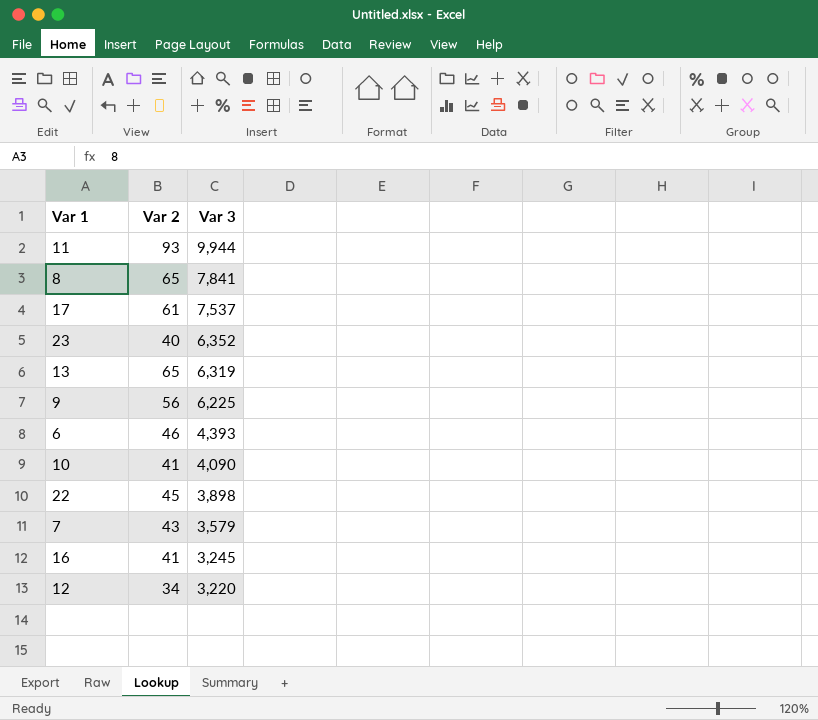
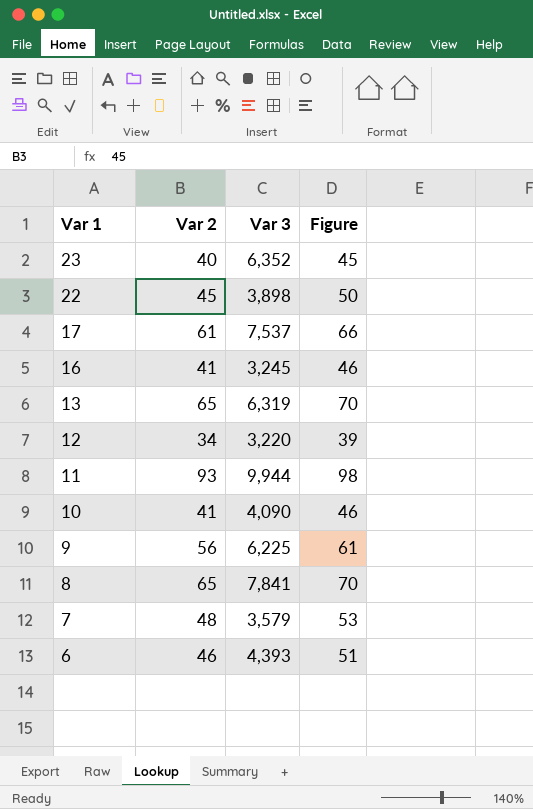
row order: Var 3 descending -> Var 1 descending
column Figure | formula: none -> [Var 2] + 5
7 | Var 2: 43 -> 48

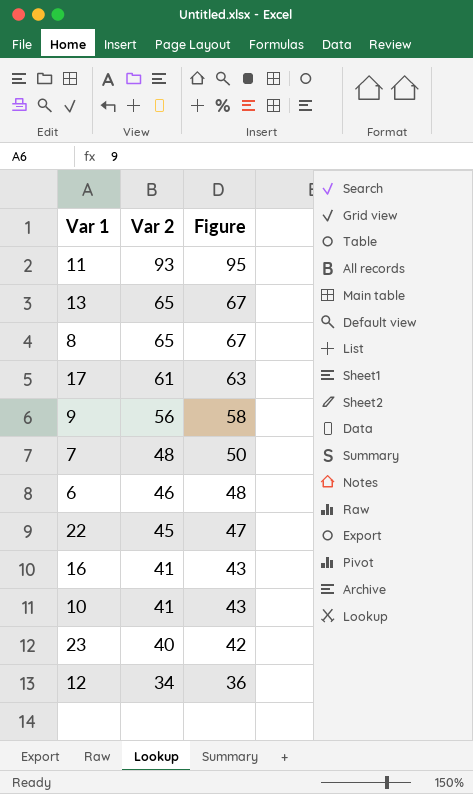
row order: Var 1 descending -> Var 2 descending
column Var 3 | position: 3 -> none
column Figure | formula: [Var 2] + 5 -> [Var 2] + 2

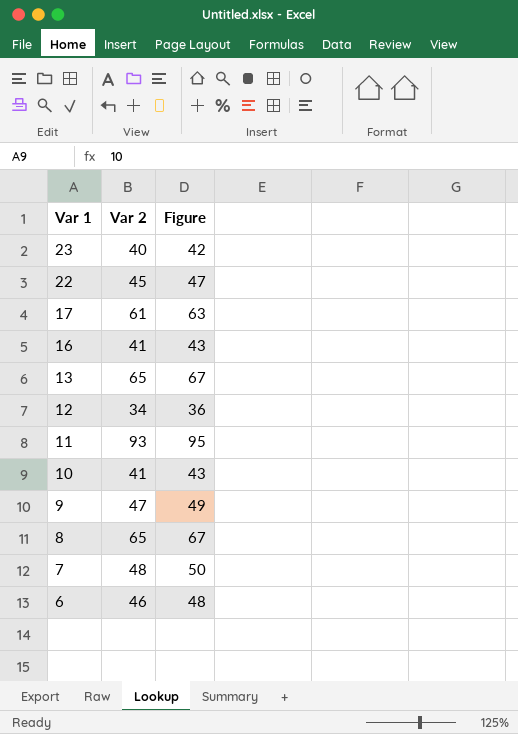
row order: Var 2 descending -> Var 1 descending
9 | Var 2: 56 -> 47
9 | Figure: 58 -> 49

